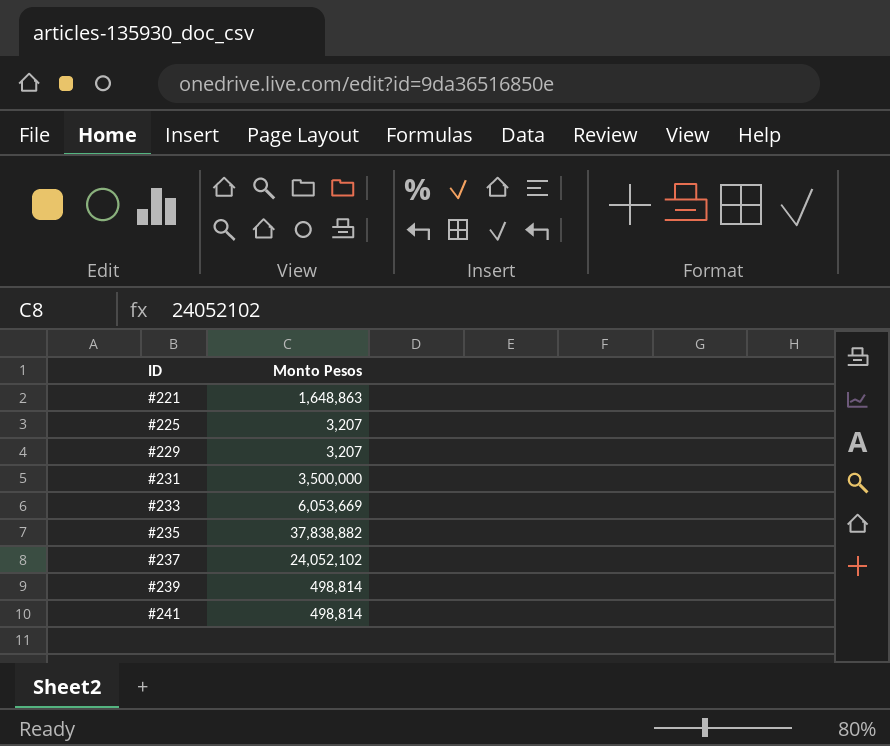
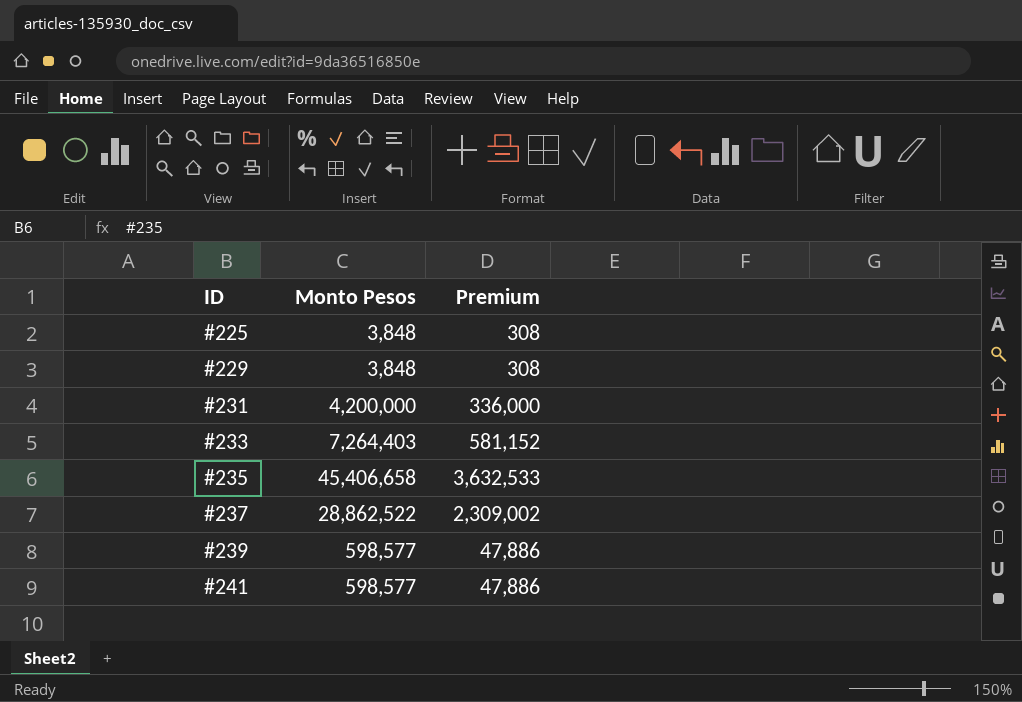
column Premium | formula: none -> [Monto Pesos] * 0.08
row #221: 1,648,863 -> none
#225 | Monto Pesos: 3,207 -> 3,848
#229 | Monto Pesos: 3,207 -> 3,848
#231 | Monto Pesos: 3,500,000 -> 4,200,000
#233 | Monto Pesos: 6,053,669 -> 7,264,403
#235 | Monto Pesos: 37,838,882 -> 45,406,658
#237 | Monto Pesos: 24,052,102 -> 28,862,522
#239 | Monto Pesos: 498,814 -> 598,577
#241 | Monto Pesos: 498,814 -> 598,577

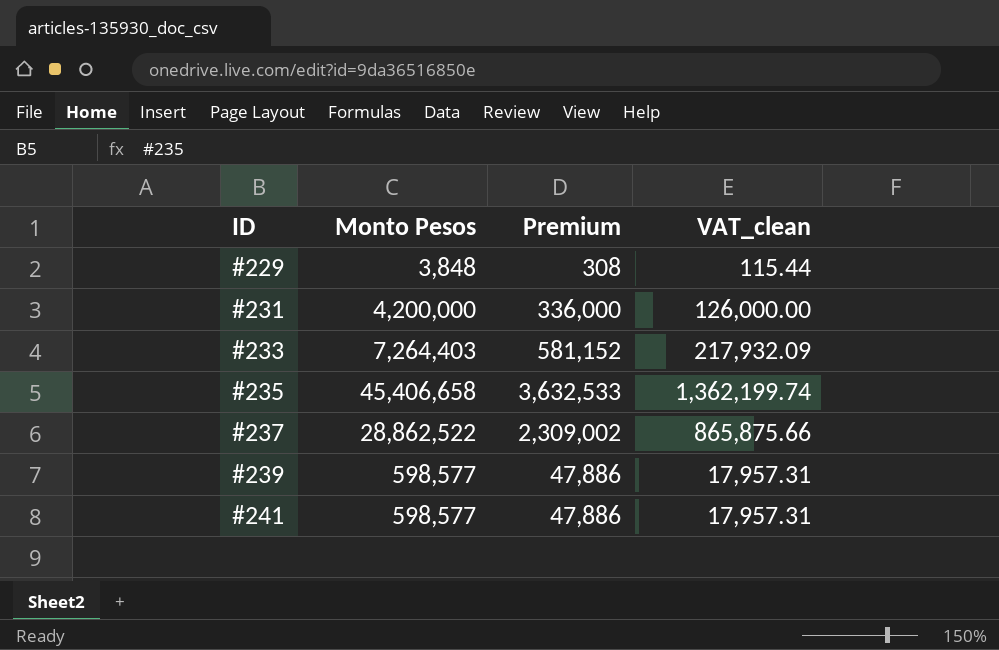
column VAT_clean | formula: none -> [Monto Pesos] * 0.03
row #225: 3,848 | 308 -> none

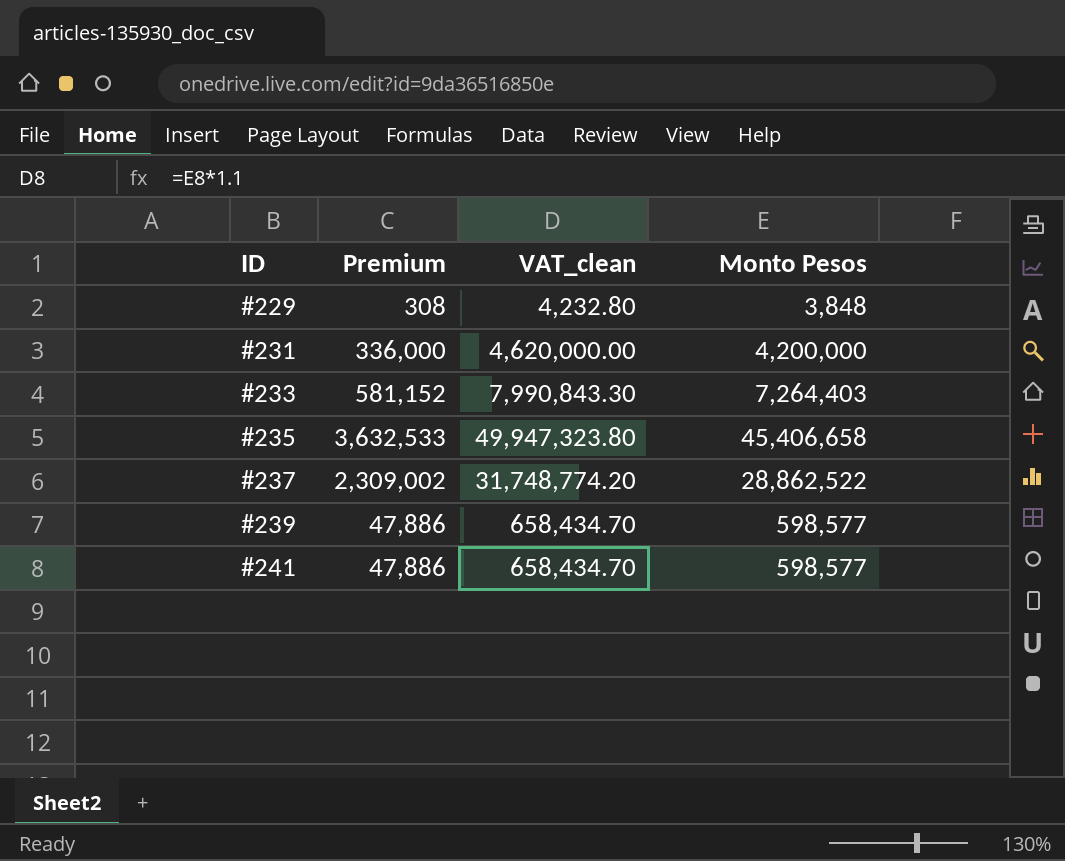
column VAT_clean | formula: [Monto Pesos] * 0.03 -> [Monto Pesos] * 1.1
column Monto Pesos | position: 2 -> 4

